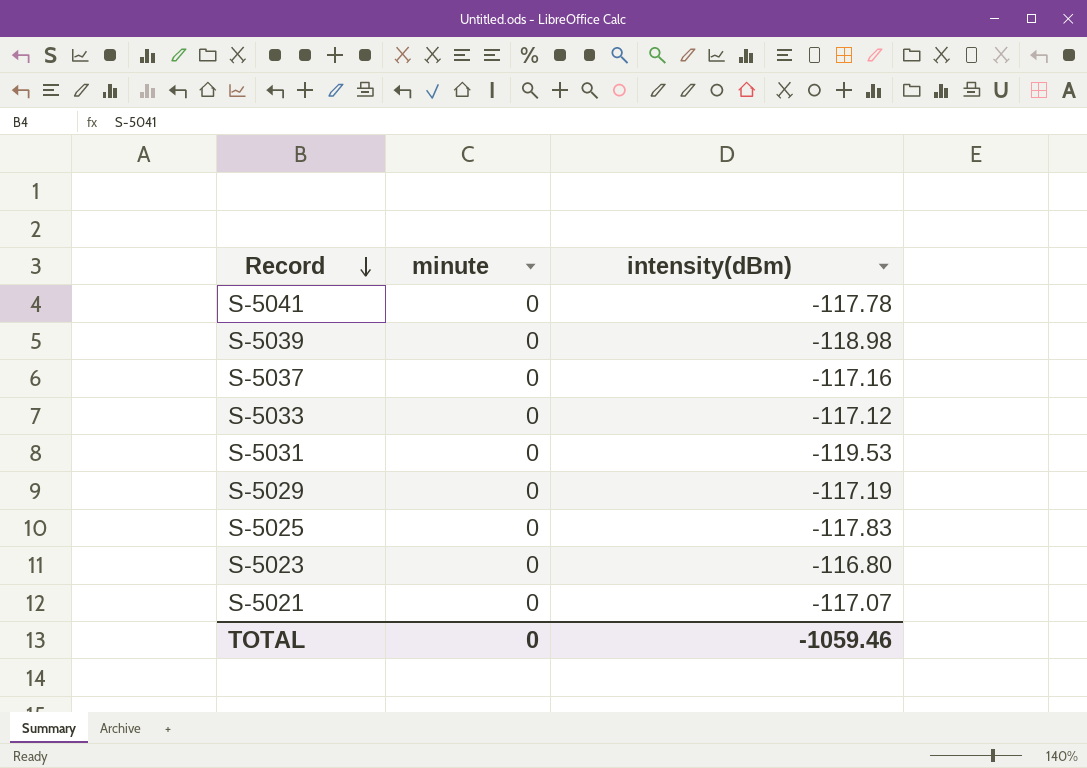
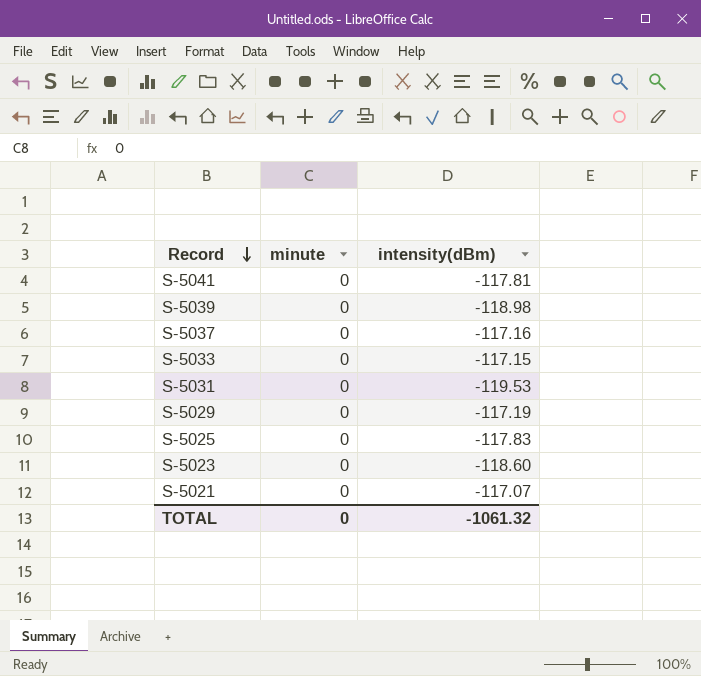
S-5041 | intensity(dBm): -117.78 -> -117.81
S-5033 | intensity(dBm): -117.12 -> -117.15
S-5023 | intensity(dBm): -116.80 -> -118.60
TOTAL | intensity(dBm): -1059.46 -> -1061.32

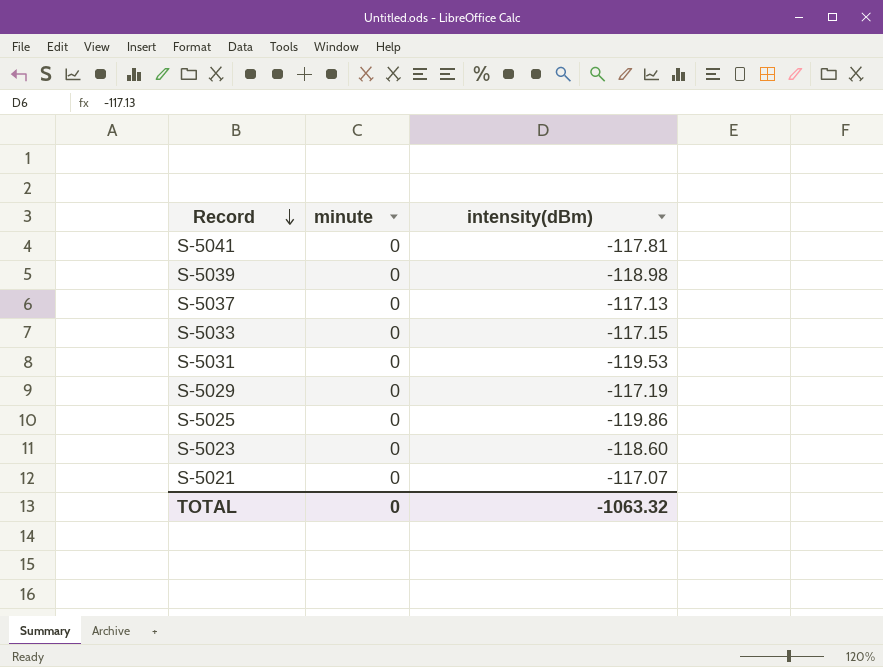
S-5037 | intensity(dBm): -117.16 -> -117.13
S-5025 | intensity(dBm): -117.83 -> -119.86
TOTAL | intensity(dBm): -1061.32 -> -1063.32

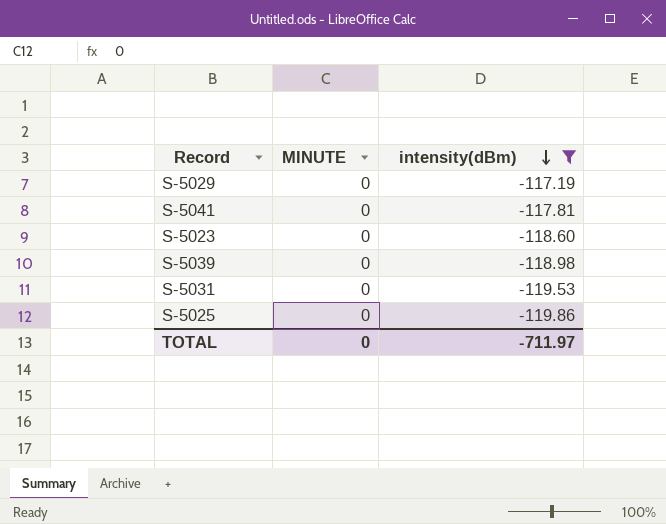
filter: none -> intensity(dBm) <= -117.19
row order: Record descending -> intensity(dBm) descending
column name: minute -> MINUTE
TOTAL | intensity(dBm): -1063.32 -> -711.97

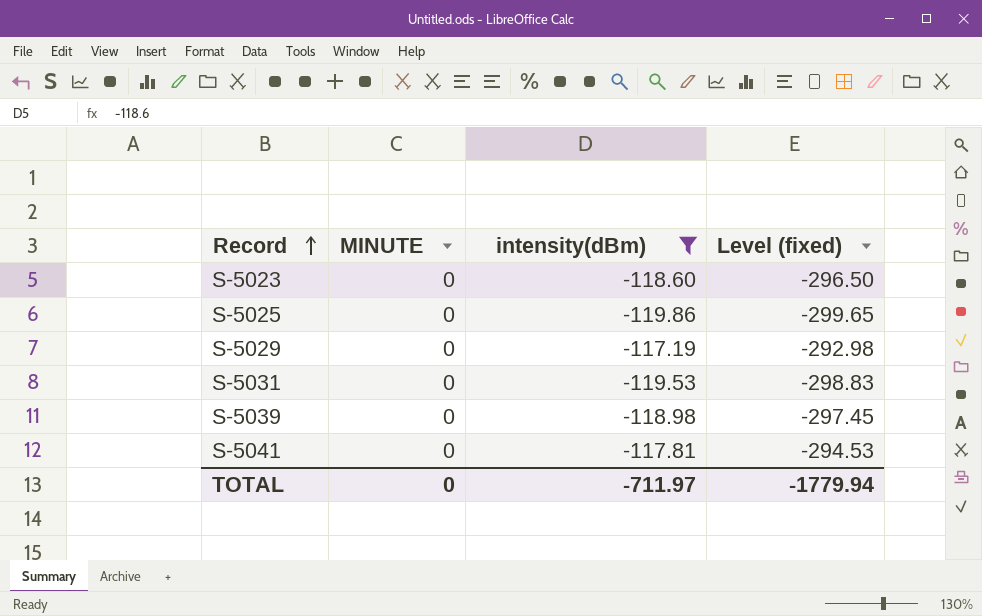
row order: intensity(dBm) descending -> Record ascending
column Level (fixed) | formula: none -> [intensity(dBm)] * 2.5

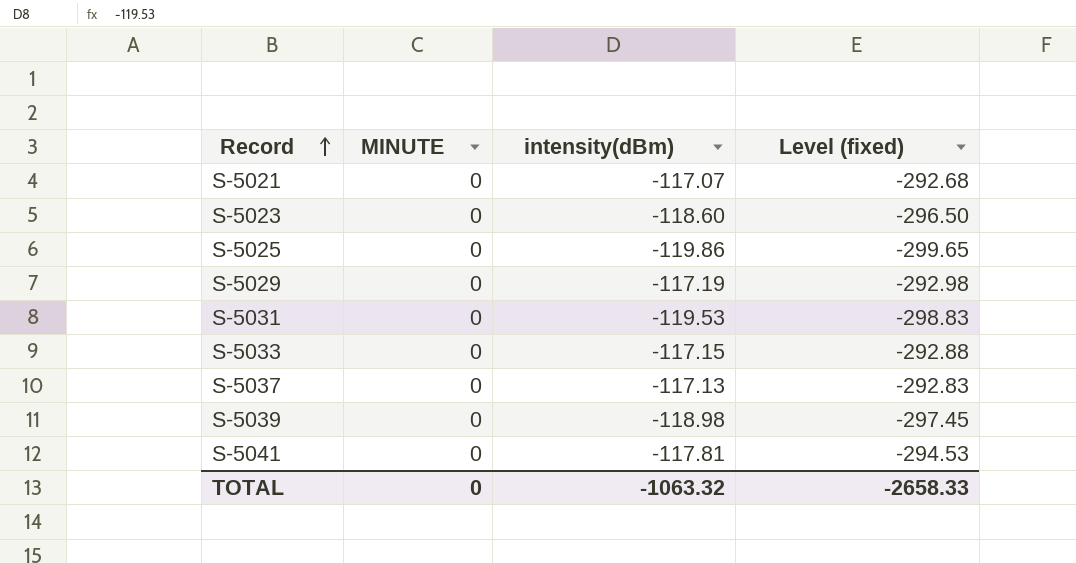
filter: intensity(dBm) <= -117.19 -> none
TOTAL | intensity(dBm): -711.97 -> -1063.32
TOTAL | Level (fixed): -1779.94 -> -2658.33

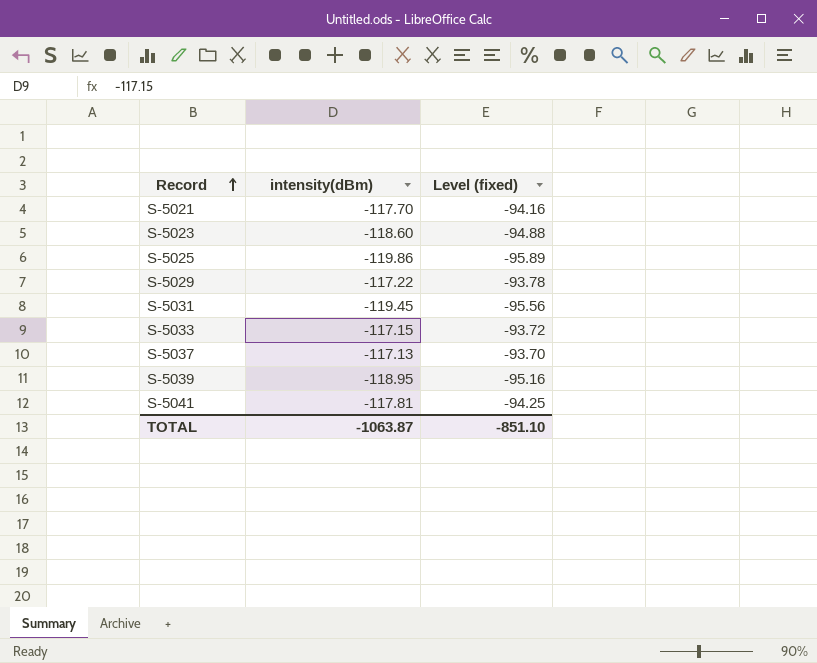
column MINUTE | position: 2 -> none
column Level (fixed) | formula: [intensity(dBm)] * 2.5 -> [intensity(dBm)] * 0.8
S-5021 | intensity(dBm): -117.07 -> -117.70
S-5029 | intensity(dBm): -117.19 -> -117.22
S-5031 | intensity(dBm): -119.53 -> -119.45
S-5039 | intensity(dBm): -118.98 -> -118.95
TOTAL | intensity(dBm): -1063.32 -> -1063.87
TOTAL | Level (fixed): -2658.33 -> -851.10

